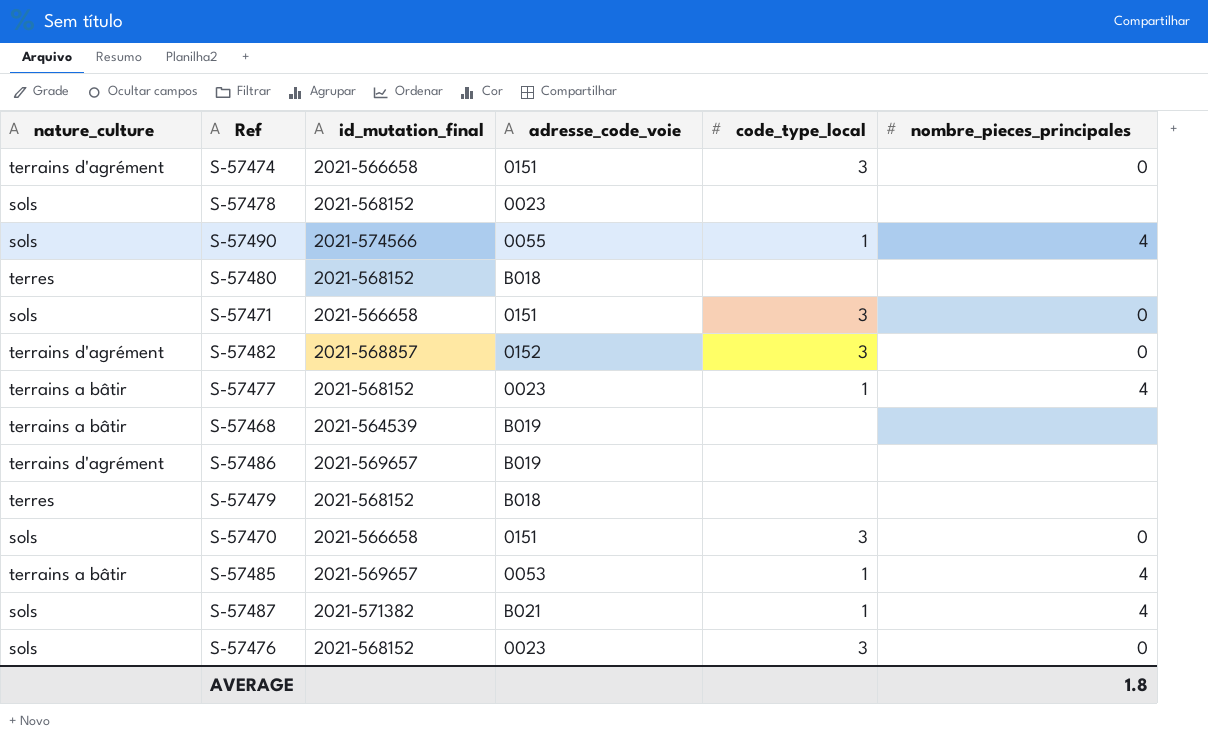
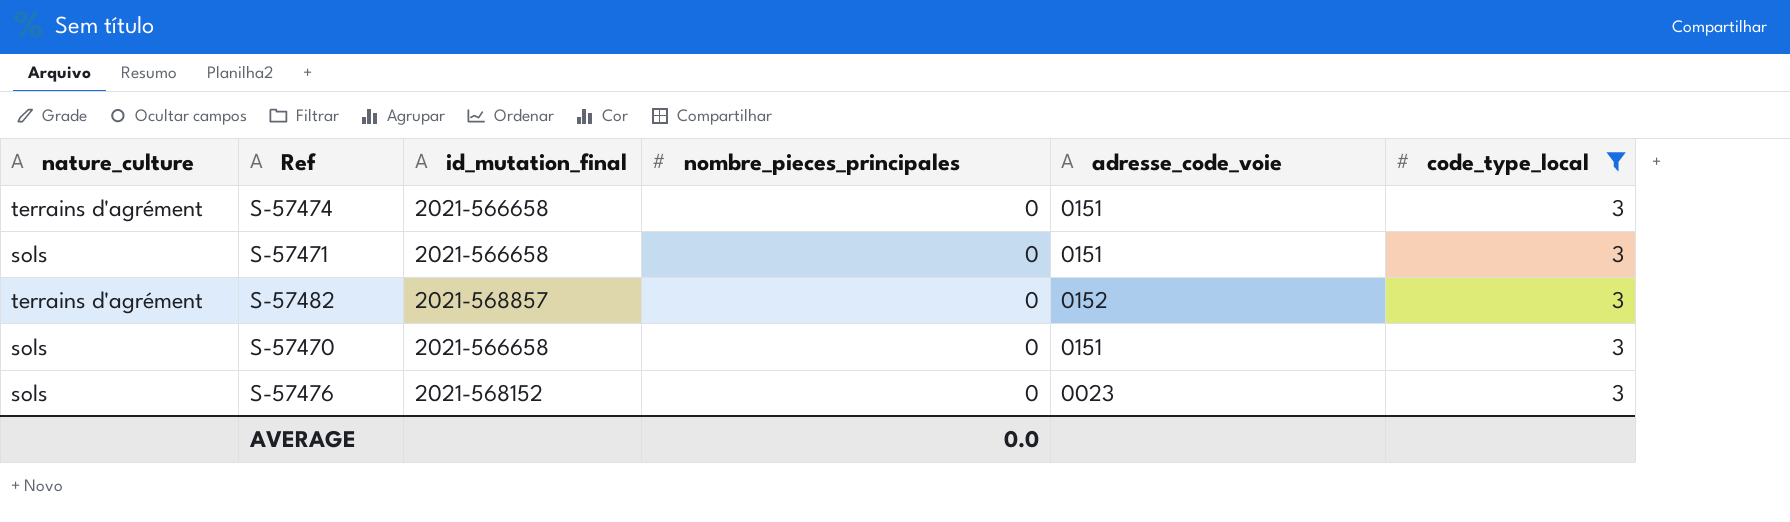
filter: none -> code_type_local = 3
column nombre_pieces_principales | position: 6 -> 4
AVERAGE | nombre_pieces_principales: 1.8 -> 0.0

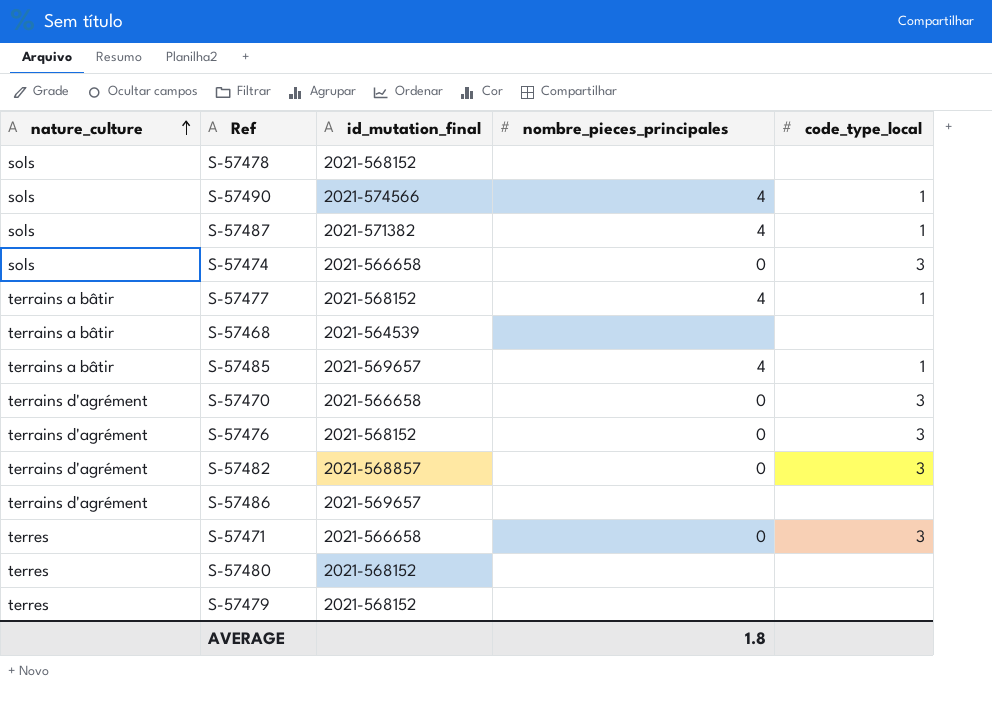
filter: code_type_local = 3 -> none
row order: none -> nature_culture ascending
column adresse_code_voie | position: 5 -> none
S-57474 | nature_culture: terrains d'agrément -> sols
S-57470 | nature_culture: sols -> terrains d'agrément
S-57476 | nature_culture: sols -> terrains d'agrément
S-57471 | nature_culture: sols -> terres
AVERAGE | nombre_pieces_principales: 0.0 -> 1.8

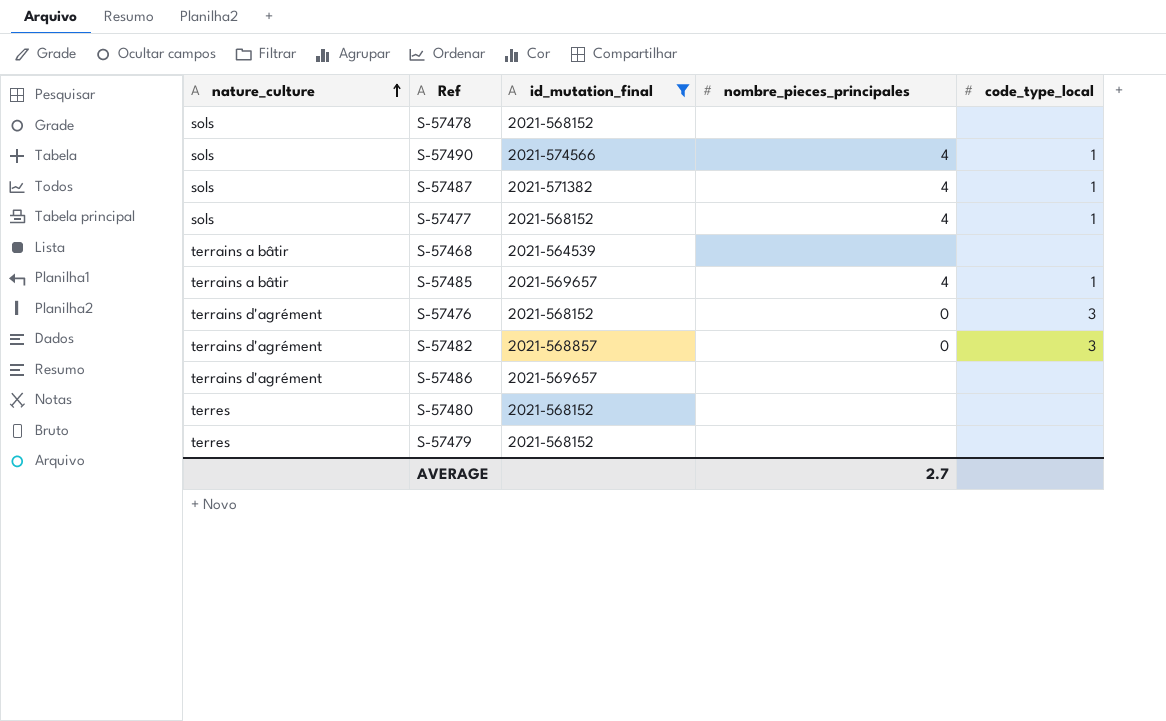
filter: none -> id_mutation_final != 2021-566658
S-57477 | nature_culture: terrains a bâtir -> sols
AVERAGE | nombre_pieces_principales: 1.8 -> 2.7

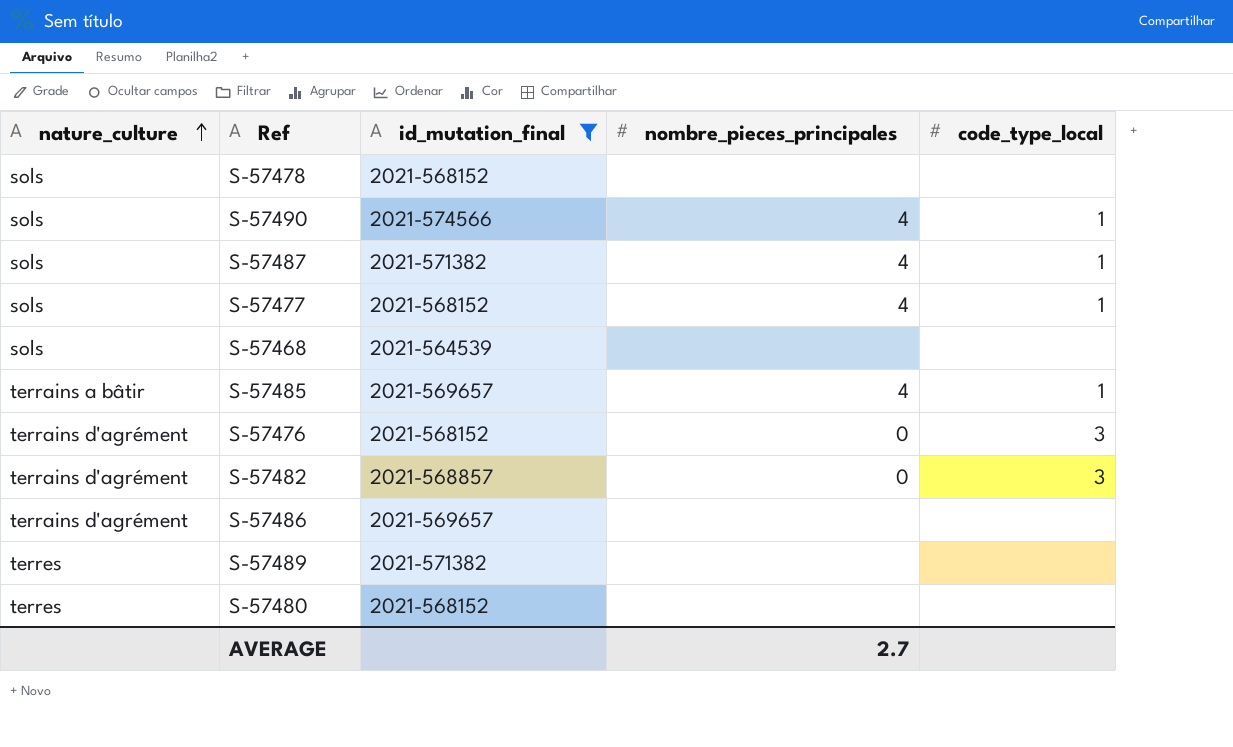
row S-57479: terres | 2021-568152 | none | none -> none
S-57468 | nature_culture: terrains a bâtir -> sols
row S-57489: none -> terres | 2021-571382 | none | none

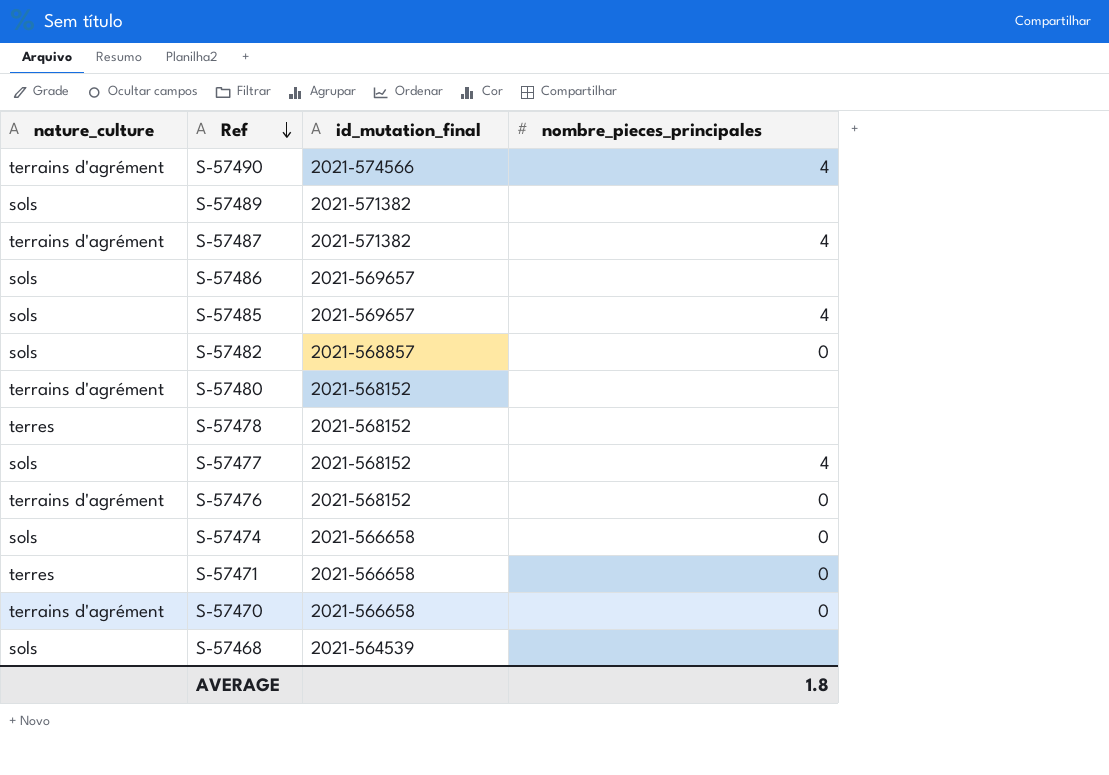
filter: id_mutation_final != 2021-566658 -> none
row order: nature_culture ascending -> Ref descending
column code_type_local | position: 5 -> none
S-57490 | nature_culture: sols -> terrains d'agrément
S-57489 | nature_culture: terres -> sols
S-57487 | nature_culture: sols -> terrains d'agrément
S-57486 | nature_culture: terrains d'agrément -> sols
S-57485 | nature_culture: terrains a bâtir -> sols
S-57482 | nature_culture: terrains d'agrément -> sols
S-57480 | nature_culture: terres -> terrains d'agrément
S-57478 | nature_culture: sols -> terres
AVERAGE | nombre_pieces_principales: 2.7 -> 1.8

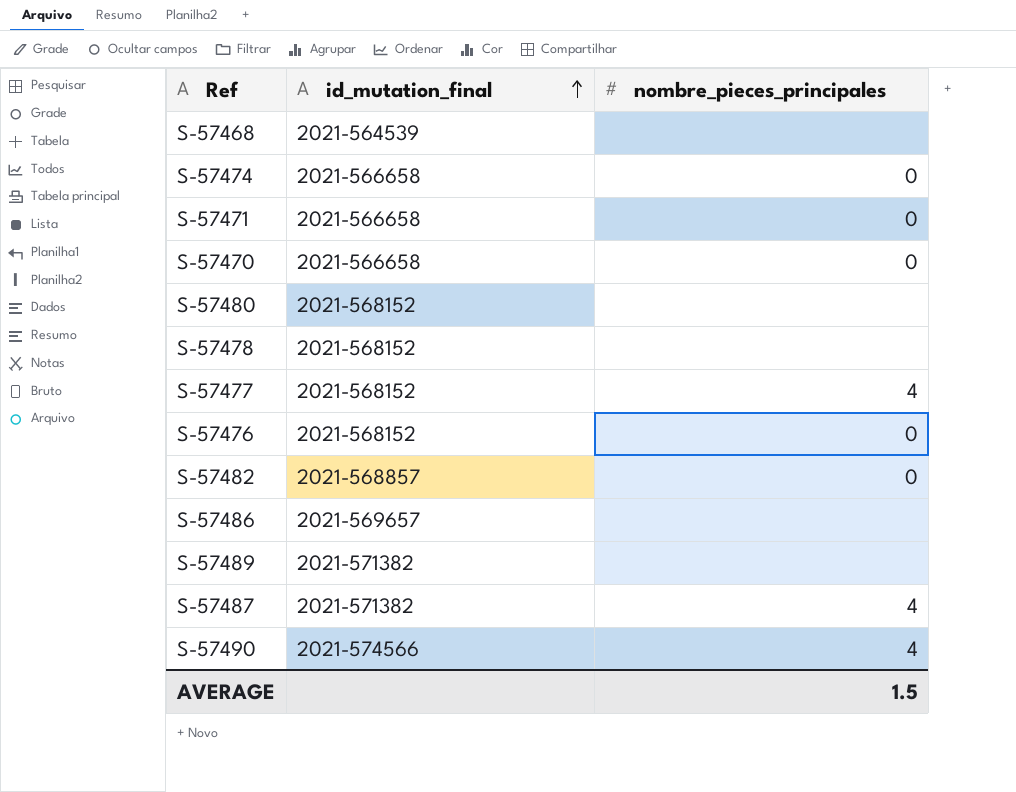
row order: Ref descending -> id_mutation_final ascending
column nature_culture | position: 1 -> none
row S-57485: sols | 2021-569657 | 4 -> none
AVERAGE | nombre_pieces_principales: 1.8 -> 1.5

